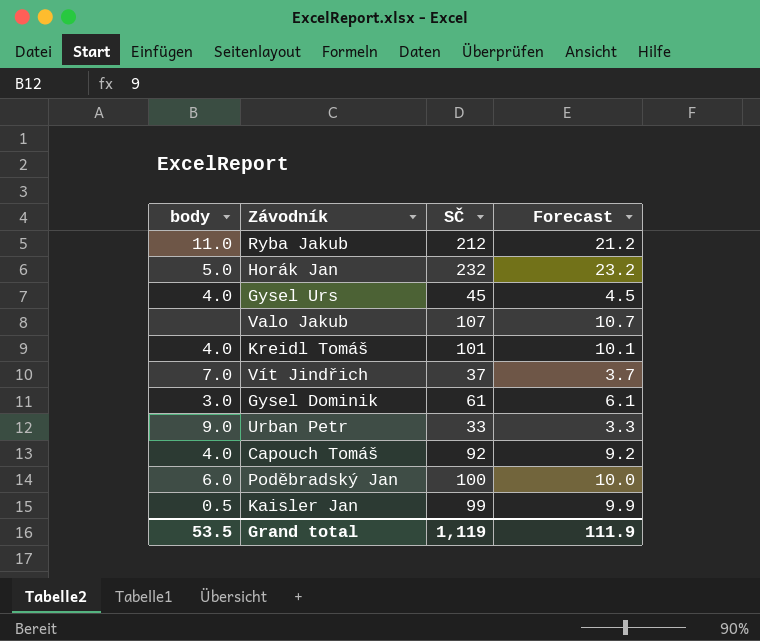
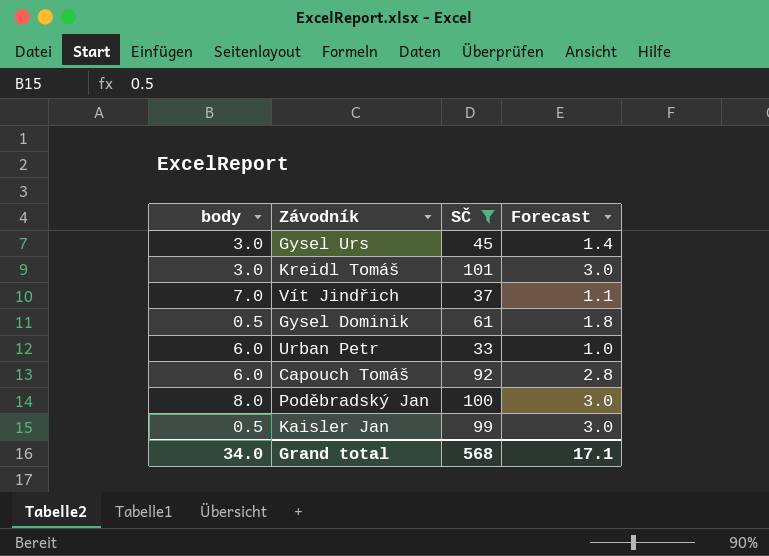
filter: none -> SČ <= 101
column Forecast | formula: [SČ] * 0.1 -> [SČ] * 0.03
Gysel Urs | body: 4.0 -> 3.0
Kreidl Tomáš | body: 4.0 -> 3.0
Gysel Dominik | body: 3.0 -> 0.5
Urban Petr | body: 9.0 -> 6.0
Capouch Tomáš | body: 4.0 -> 6.0
Poděbradský Jan | body: 6.0 -> 8.0
Grand total | body: 53.5 -> 34.0
Grand total | SČ: 1,119 -> 568
Grand total | Forecast: 111.9 -> 17.1

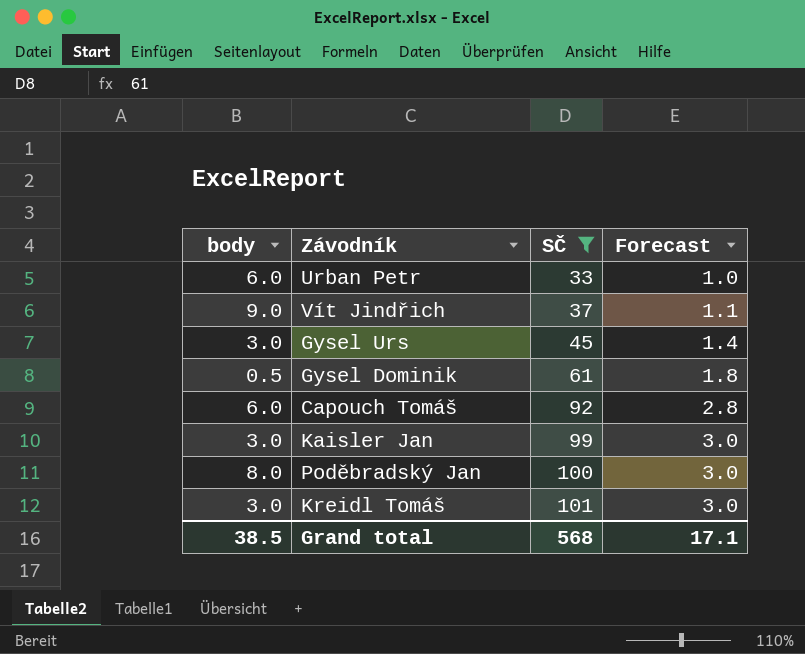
row order: none -> SČ ascending
Vít Jindřich | body: 7.0 -> 9.0
Kaisler Jan | body: 0.5 -> 3.0
Grand total | body: 34.0 -> 38.5

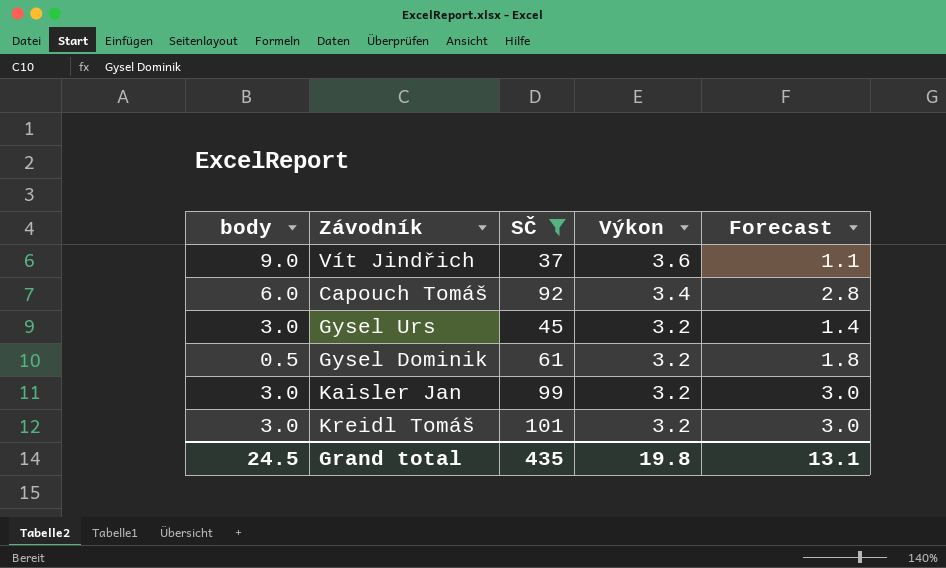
row order: SČ ascending -> Výkon descending
column Výkon | position: none -> 4
row Urban Petr: 6.0 | 33 | 1.0 -> none
row Poděbradský Jan: 8.0 | 100 | 3.0 -> none
Grand total | body: 38.5 -> 24.5
Grand total | SČ: 568 -> 435
Grand total | Forecast: 17.1 -> 13.1

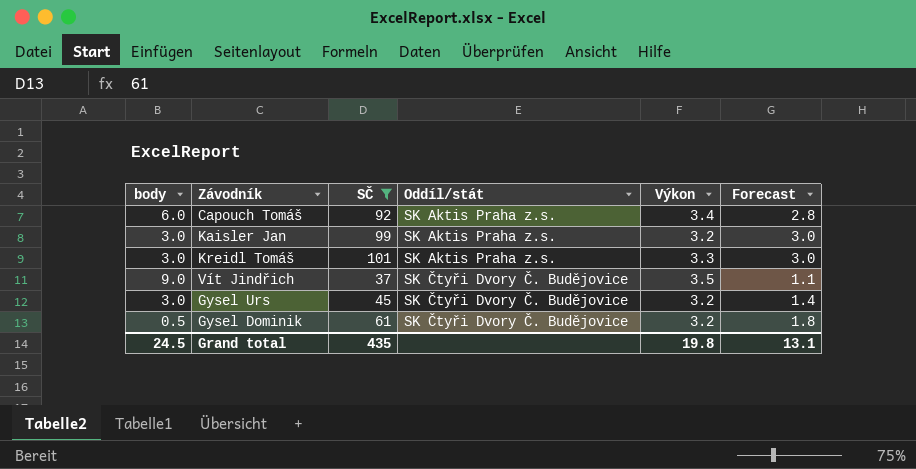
row order: Výkon descending -> Oddíl/stát ascending
column Oddíl/stát | position: none -> 4
Kreidl Tomáš | Výkon: 3.2 -> 3.3
Vít Jindřich | Výkon: 3.6 -> 3.5

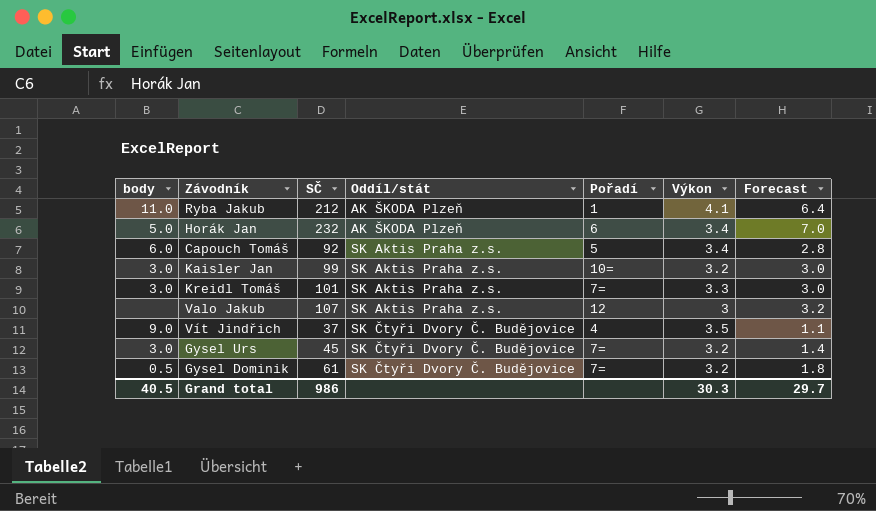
filter: SČ <= 101 -> none
column Pořadí | position: none -> 5
Grand total | body: 24.5 -> 40.5
Grand total | SČ: 435 -> 986
Grand total | Výkon: 19.8 -> 30.3
Grand total | Forecast: 13.1 -> 29.7

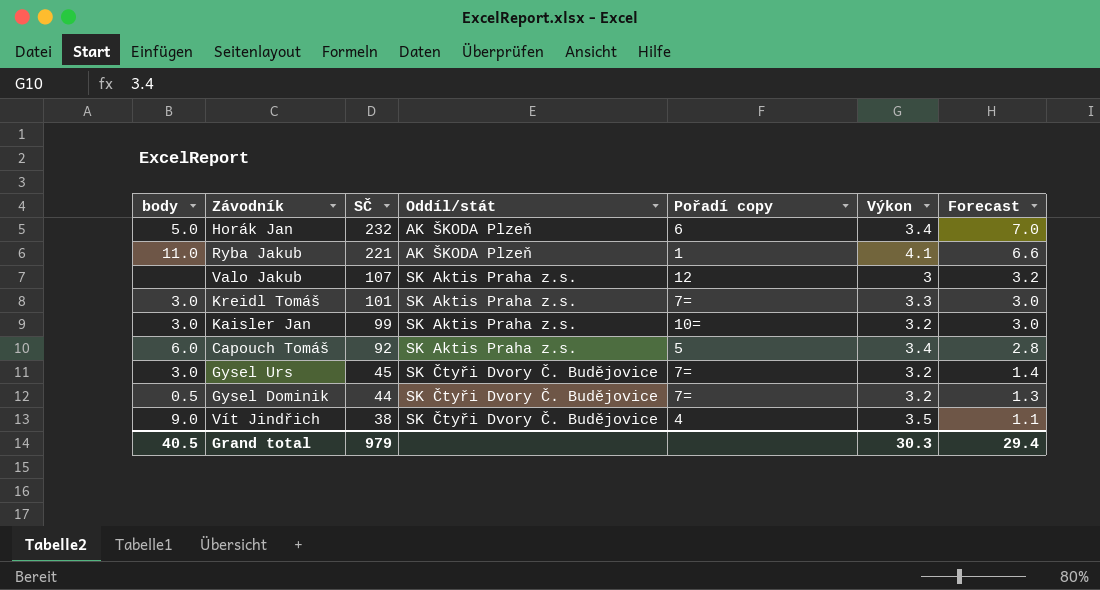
row order: Oddíl/stát ascending -> SČ descending
column name: Pořadí -> Pořadí copy
Ryba Jakub | SČ: 212 -> 221
Ryba Jakub | Forecast: 6.4 -> 6.6
Gysel Dominik | SČ: 61 -> 44
Gysel Dominik | Forecast: 1.8 -> 1.3
Vít Jindřich | SČ: 37 -> 38
Grand total | SČ: 986 -> 979
Grand total | Forecast: 29.7 -> 29.4

